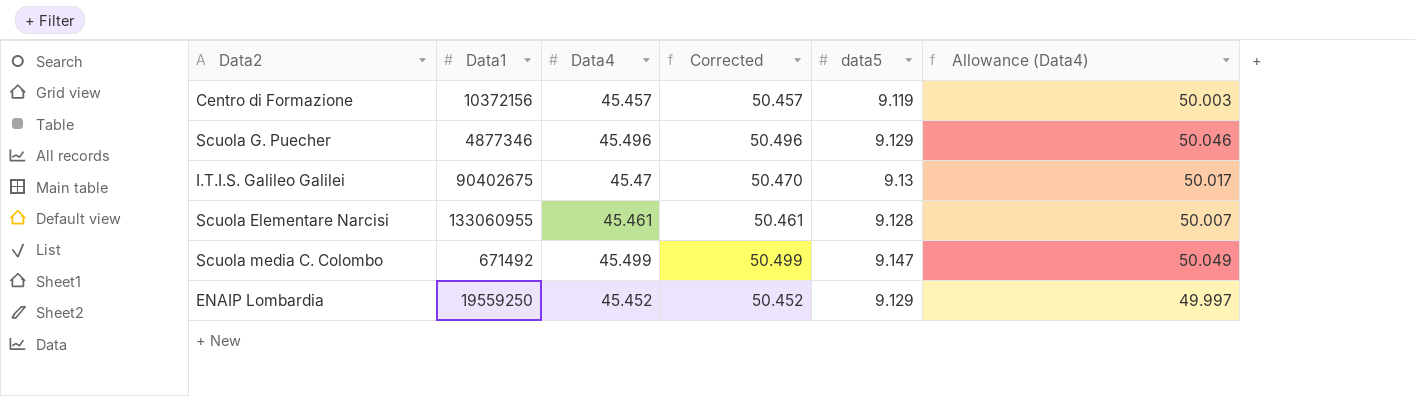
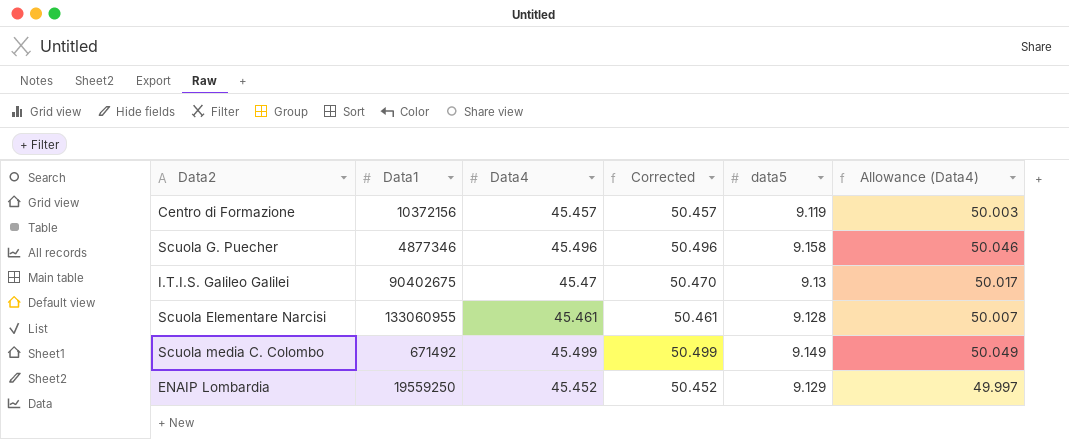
Scuola G. Puecher | data5: 9.129 -> 9.158
Scuola media C. Colombo | data5: 9.147 -> 9.149

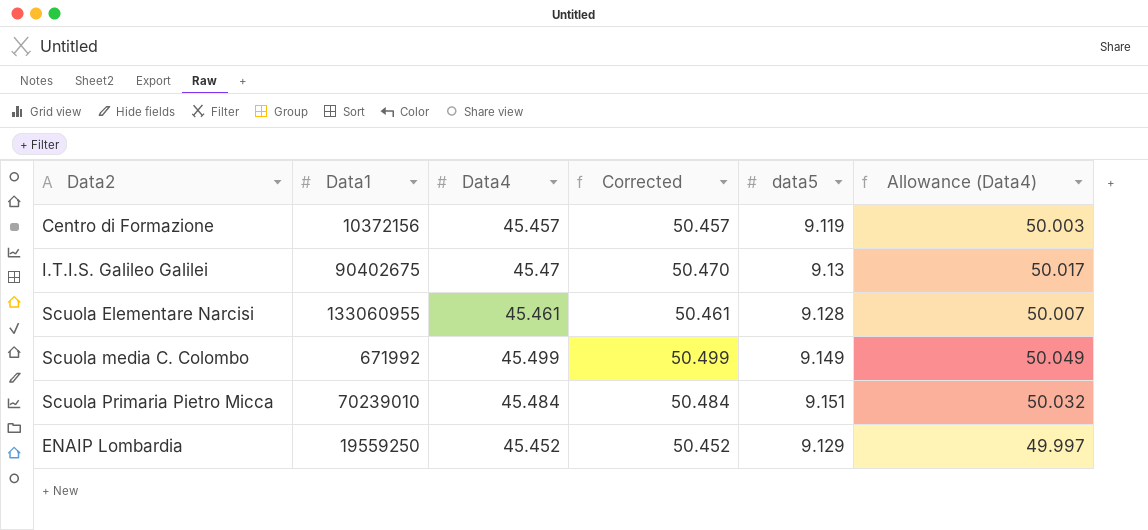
row Scuola G. Puecher: 4877346 | 45.496 | 50.496 | 9.158 | 50.046 -> none
Scuola media C. Colombo | Data1: 671492 -> 671992
row Scuola Primaria Pietro Micca: none -> 70239010 | 45.484 | 50.484 | 9.151 | 50.032

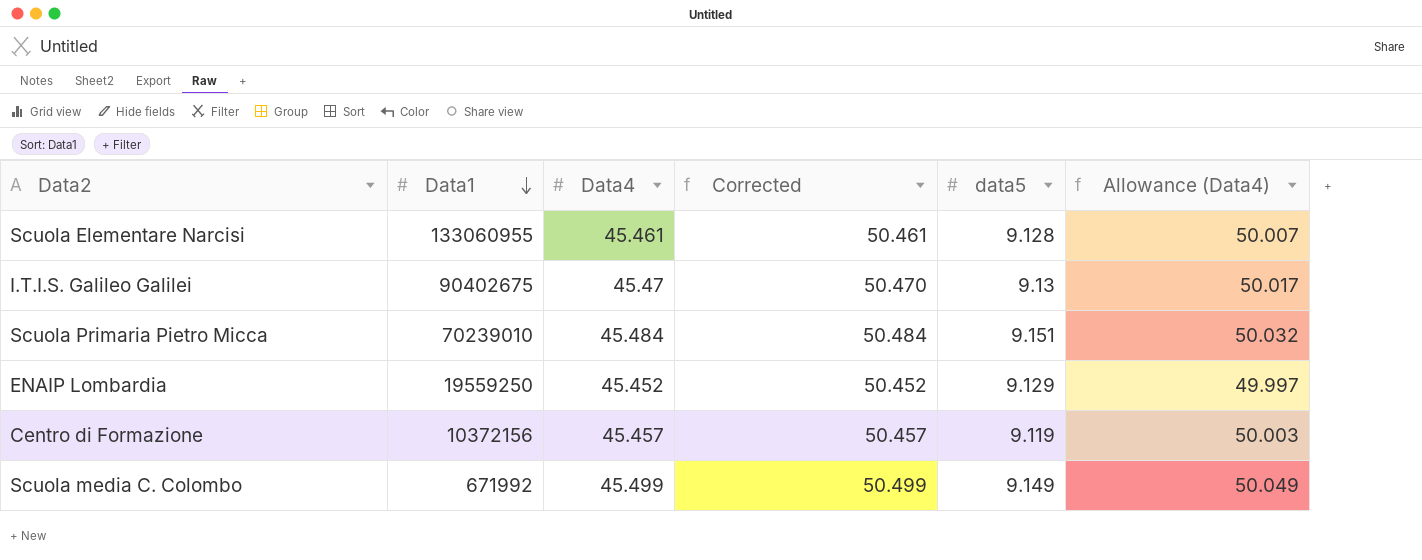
row order: none -> Data1 descending

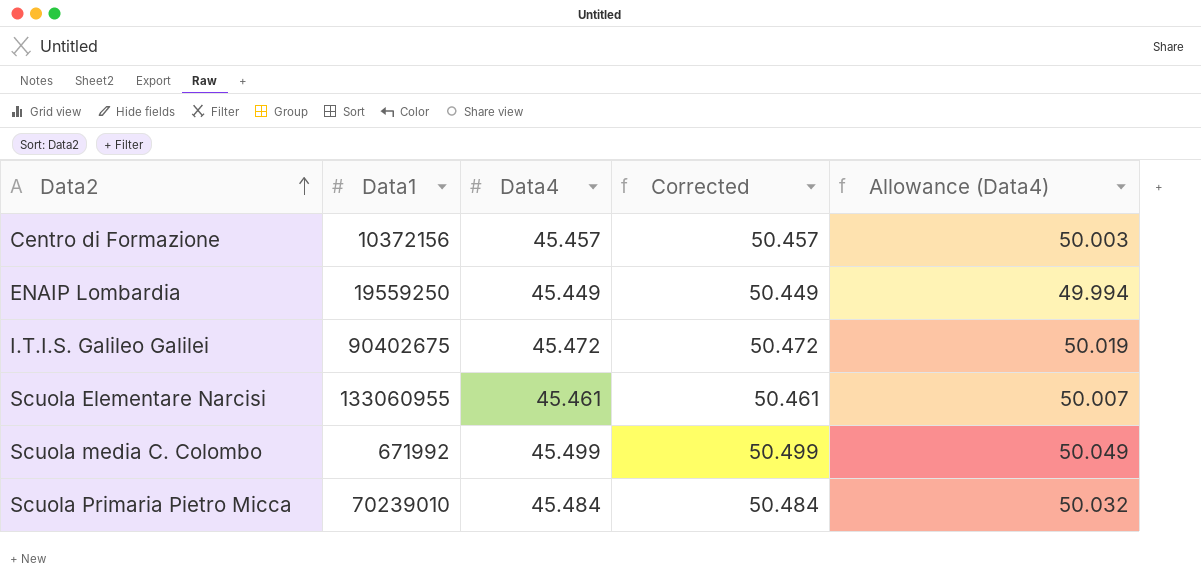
row order: Data1 descending -> Data2 ascending
column data5 | position: 5 -> none
ENAIP Lombardia | Data4: 45.452 -> 45.449
ENAIP Lombardia | Corrected: 50.452 -> 50.449
ENAIP Lombardia | Allowance (Data4): 49.997 -> 49.994
I.T.I.S. Galileo Galilei | Data4: 45.47 -> 45.472
I.T.I.S. Galileo Galilei | Corrected: 50.470 -> 50.472
I.T.I.S. Galileo Galilei | Allowance (Data4): 50.017 -> 50.019

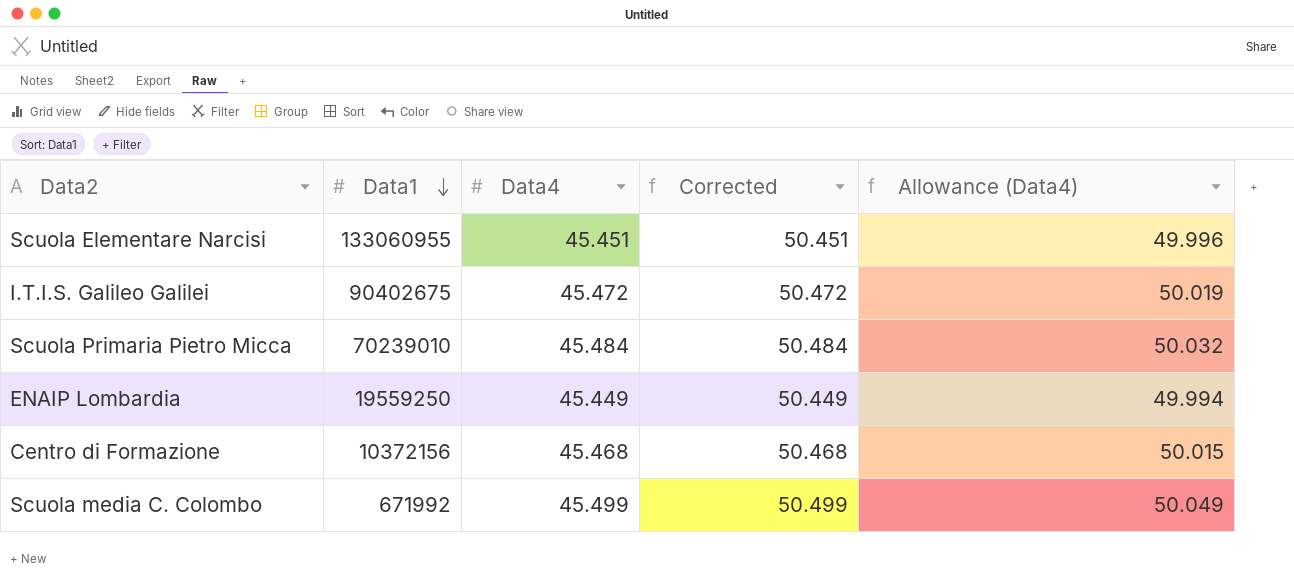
row order: Data2 ascending -> Data1 descending
Scuola Elementare Narcisi | Data4: 45.461 -> 45.451
Scuola Elementare Narcisi | Corrected: 50.461 -> 50.451
Scuola Elementare Narcisi | Allowance (Data4): 50.007 -> 49.996
Centro di Formazione | Data4: 45.457 -> 45.468
Centro di Formazione | Corrected: 50.457 -> 50.468
Centro di Formazione | Allowance (Data4): 50.003 -> 50.015

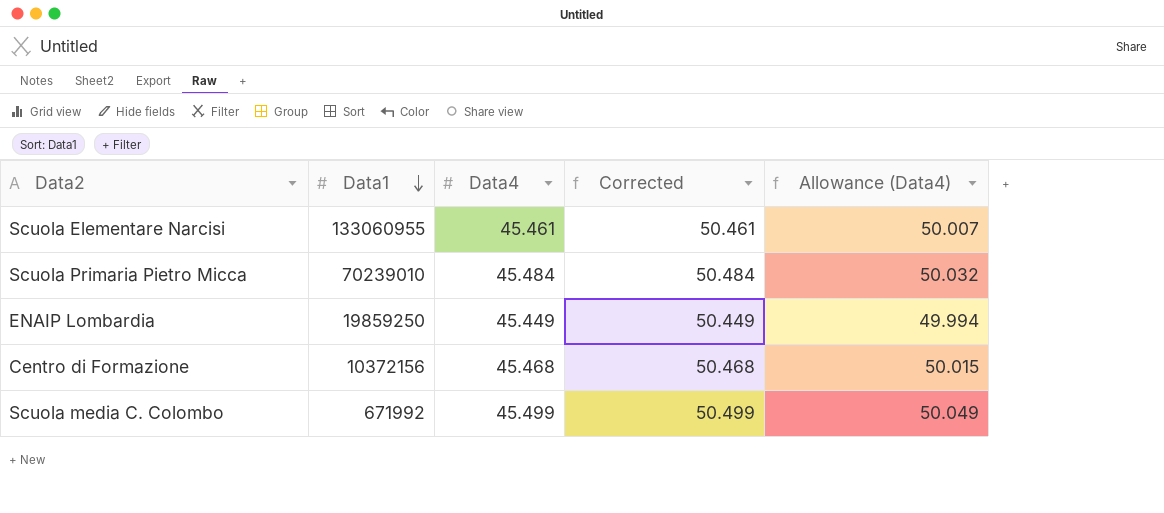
row I.T.I.S. Galileo Galilei: 90402675 | 45.472 | 50.472 | 50.019 -> none
Scuola Elementare Narcisi | Data4: 45.451 -> 45.461
Scuola Elementare Narcisi | Corrected: 50.451 -> 50.461
Scuola Elementare Narcisi | Allowance (Data4): 49.996 -> 50.007
ENAIP Lombardia | Data1: 19559250 -> 19859250

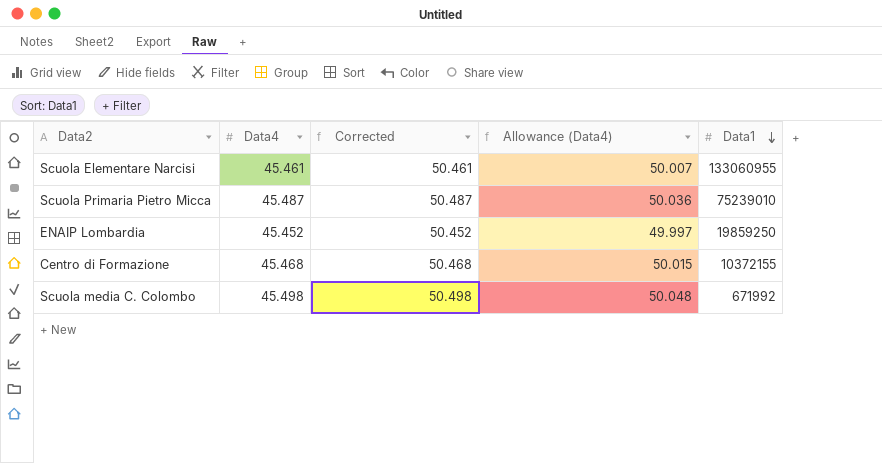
column Data1 | position: 2 -> 5
Scuola Primaria Pietro Micca | Data4: 45.484 -> 45.487
Scuola Primaria Pietro Micca | Corrected: 50.484 -> 50.487
Scuola Primaria Pietro Micca | Allowance (Data4): 50.032 -> 50.036
Scuola Primaria Pietro Micca | Data1: 70239010 -> 75239010
ENAIP Lombardia | Data4: 45.449 -> 45.452
ENAIP Lombardia | Corrected: 50.449 -> 50.452
ENAIP Lombardia | Allowance (Data4): 49.994 -> 49.997
Centro di Formazione | Data1: 10372156 -> 10372155
Scuola media C. Colombo | Data4: 45.499 -> 45.498
Scuola media C. Colombo | Corrected: 50.499 -> 50.498
Scuola media C. Colombo | Allowance (Data4): 50.049 -> 50.048

